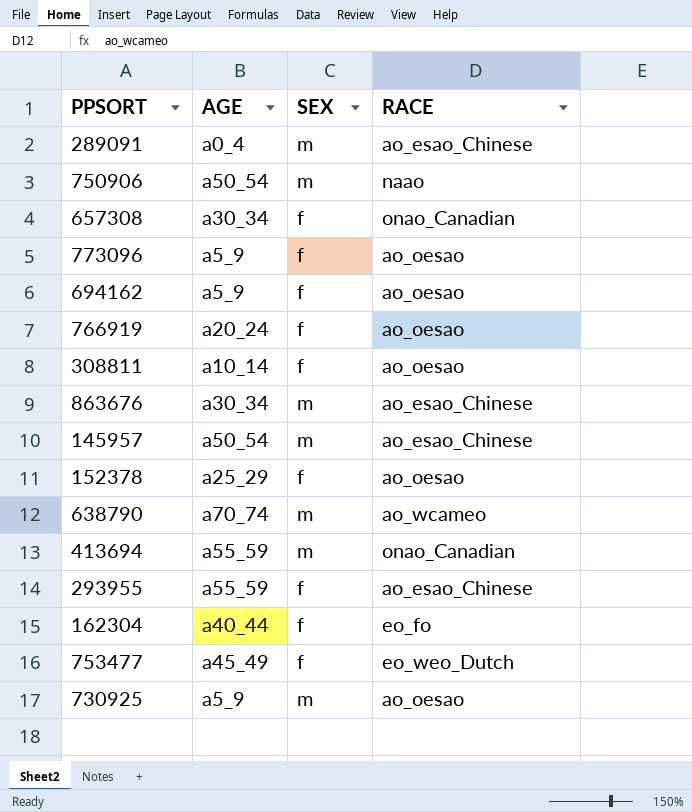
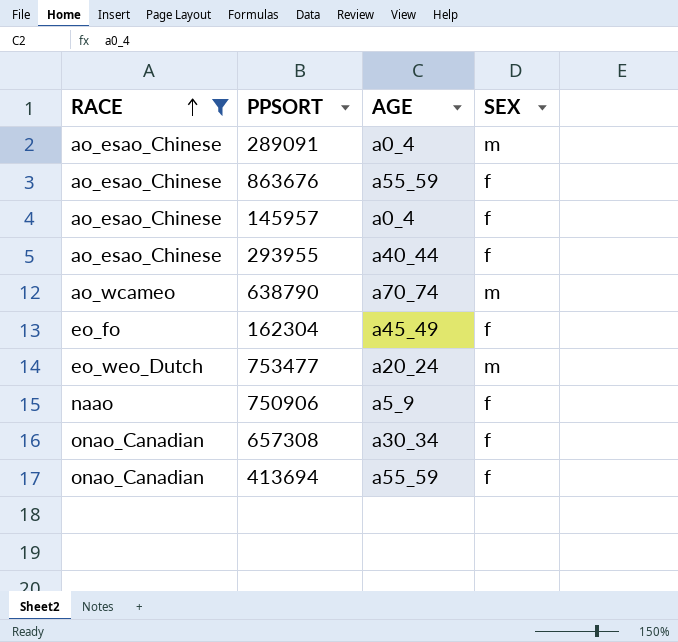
filter: none -> RACE != ao_oesao
row order: none -> RACE ascending
column RACE | position: 4 -> 1
863676 | AGE: a30_34 -> a55_59
863676 | SEX: m -> f
145957 | AGE: a50_54 -> a0_4
145957 | SEX: m -> f
293955 | AGE: a55_59 -> a40_44
162304 | AGE: a40_44 -> a45_49
753477 | AGE: a45_49 -> a20_24
753477 | SEX: f -> m
750906 | AGE: a50_54 -> a5_9
750906 | SEX: m -> f
413694 | SEX: m -> f

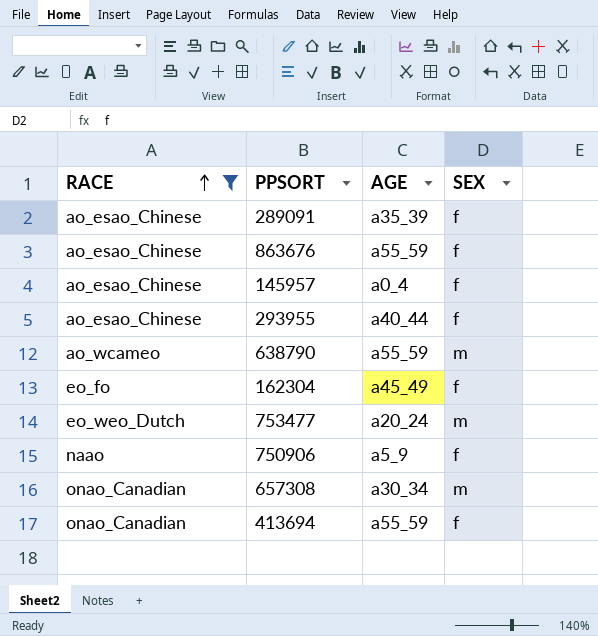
289091 | AGE: a0_4 -> a35_39
289091 | SEX: m -> f
638790 | AGE: a70_74 -> a55_59
657308 | SEX: f -> m

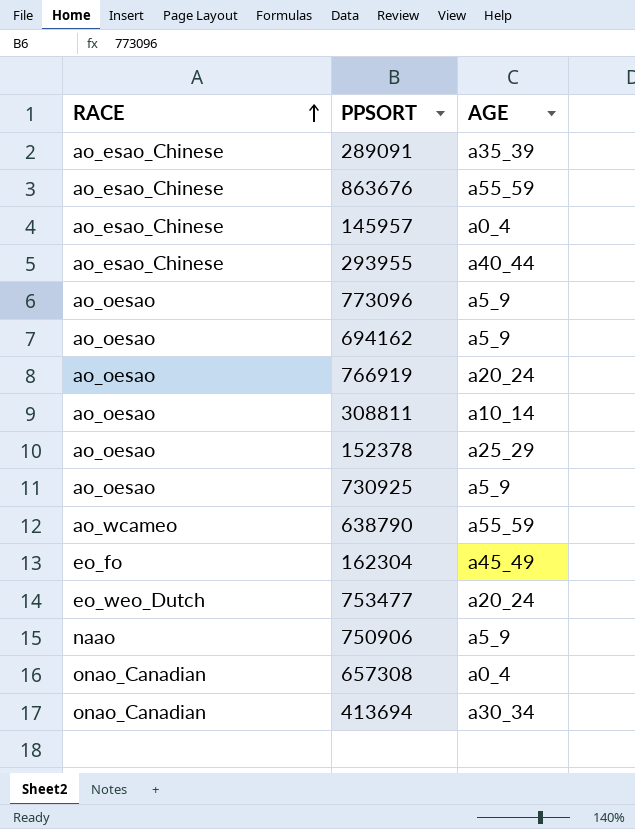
filter: RACE != ao_oesao -> none
column SEX | position: 4 -> none
657308 | AGE: a30_34 -> a0_4
413694 | AGE: a55_59 -> a30_34

